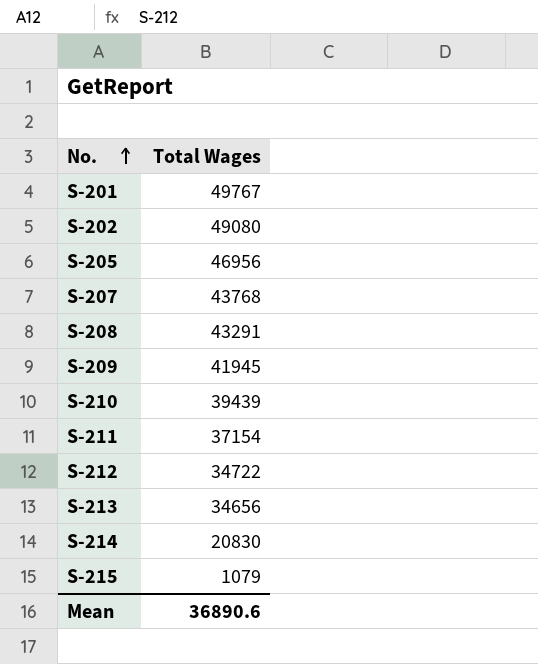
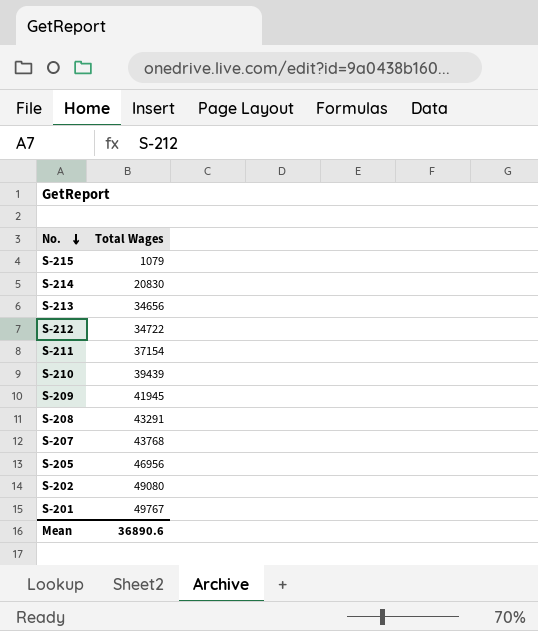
row order: No. ascending -> No. descending

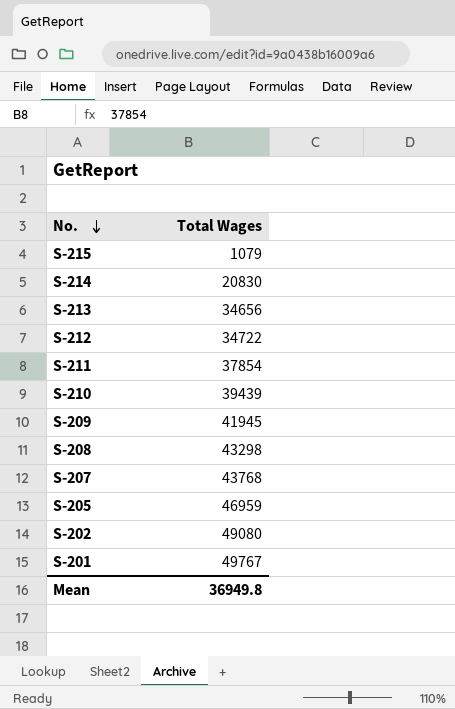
S-211 | Total Wages: 37154 -> 37854
S-208 | Total Wages: 43291 -> 43298
S-205 | Total Wages: 46956 -> 46959
Mean | Total Wages: 36890.6 -> 36949.8

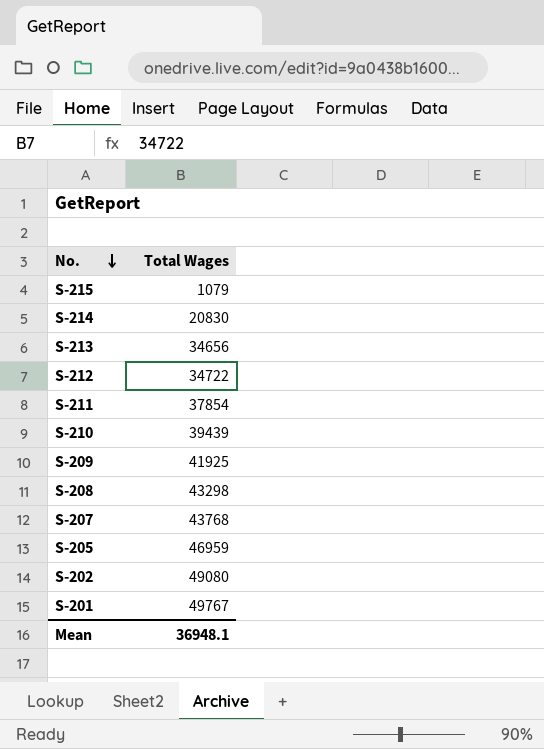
S-209 | Total Wages: 41945 -> 41925
Mean | Total Wages: 36949.8 -> 36948.1

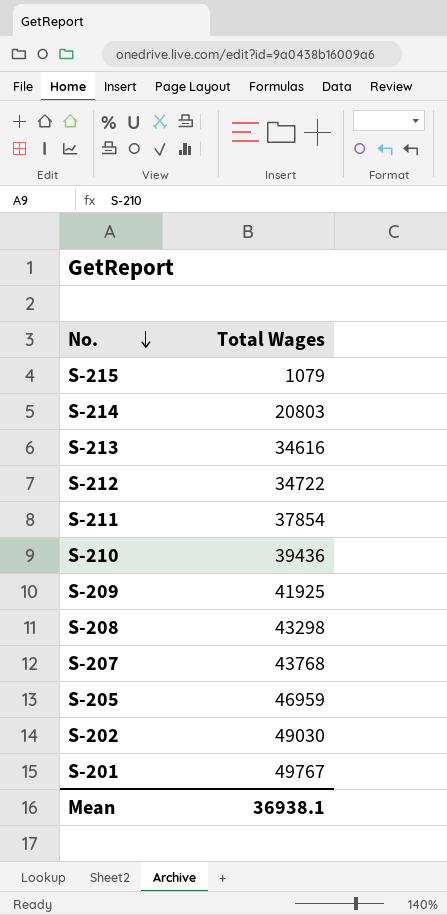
S-214 | Total Wages: 20830 -> 20803
S-213 | Total Wages: 34656 -> 34616
S-210 | Total Wages: 39439 -> 39436
S-202 | Total Wages: 49080 -> 49030
Mean | Total Wages: 36948.1 -> 36938.1

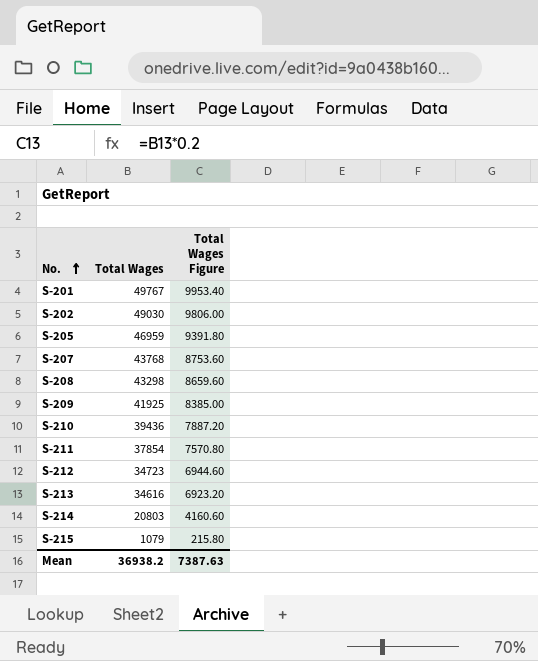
row order: No. descending -> No. ascending
column Total Wages Figure | formula: none -> [Total Wages] * 0.2
S-212 | Total Wages: 34722 -> 34723
Mean | Total Wages: 36938.1 -> 36938.2

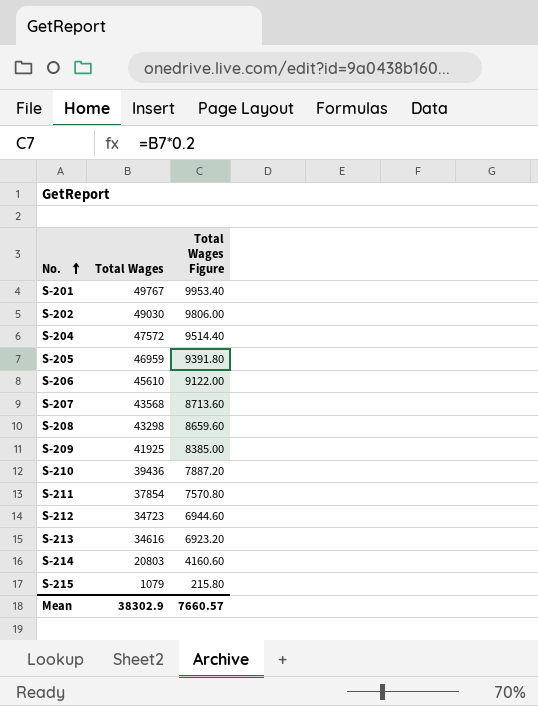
row S-204: none -> 47572 | 9514.40
row S-206: none -> 45610 | 9122.00
S-207 | Total Wages: 43768 -> 43568
S-207 | Total Wages Figure: 8753.60 -> 8713.60
Mean | Total Wages: 36938.2 -> 38302.9
Mean | Total Wages Figure: 7387.63 -> 7660.57

